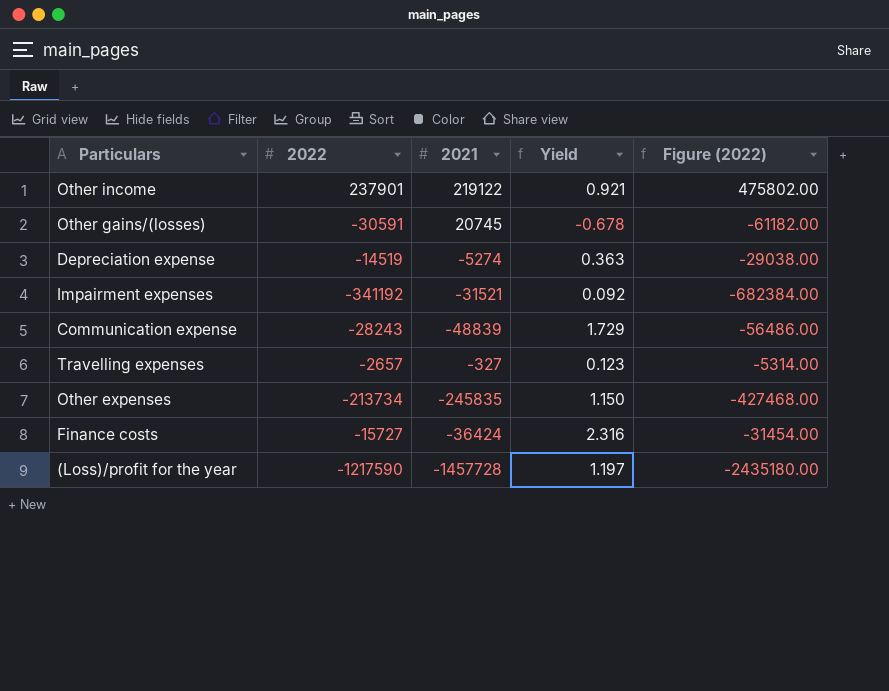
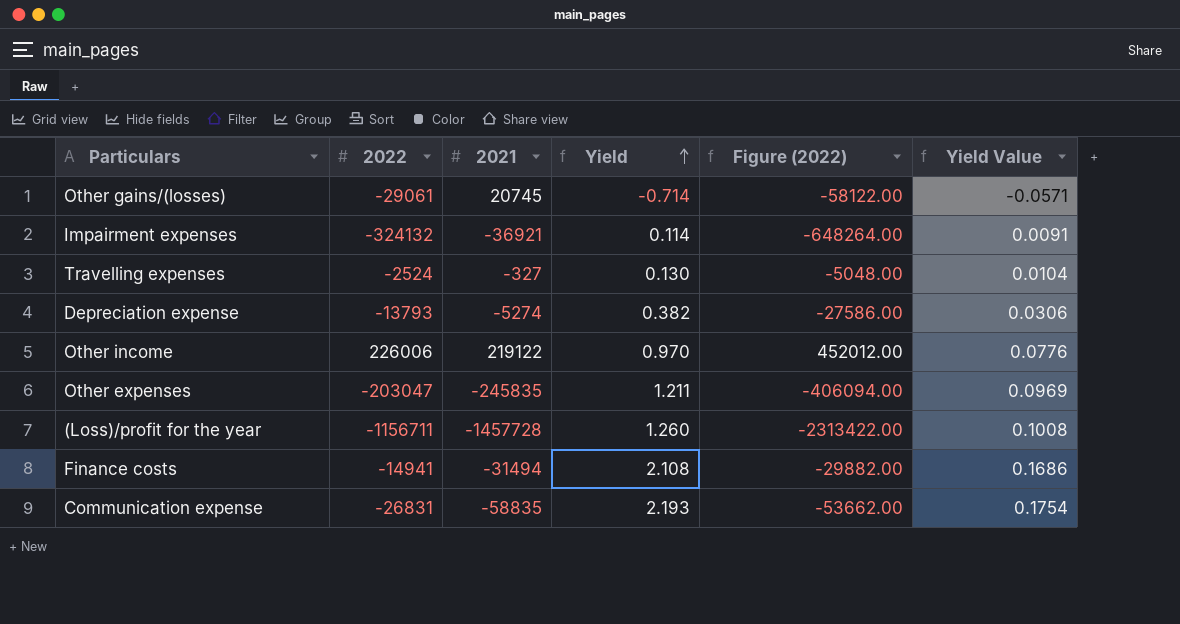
row order: none -> Yield ascending
column Yield Value | formula: none -> [Yield] * 0.08
Other gains/(losses) | 2022: -30591 -> -29061
Other gains/(losses) | Yield: -0.678 -> -0.714
Other gains/(losses) | Figure (2022): -61182.00 -> -58122.00
Impairment expenses | 2022: -341192 -> -324132
Impairment expenses | 2021: -31521 -> -36921
Impairment expenses | Yield: 0.092 -> 0.114
Impairment expenses | Figure (2022): -682384.00 -> -648264.00
Travelling expenses | 2022: -2657 -> -2524
Travelling expenses | Yield: 0.123 -> 0.130
Travelling expenses | Figure (2022): -5314.00 -> -5048.00
Depreciation expense | 2022: -14519 -> -13793
Depreciation expense | Yield: 0.363 -> 0.382
Depreciation expense | Figure (2022): -29038.00 -> -27586.00
Other income | 2022: 237901 -> 226006
Other income | Yield: 0.921 -> 0.970
Other income | Figure (2022): 475802.00 -> 452012.00
Other expenses | 2022: -213734 -> -203047
Other expenses | Yield: 1.150 -> 1.211
Other expenses | Figure (2022): -427468.00 -> -406094.00
(Loss)/profit for the year | 2022: -1217590 -> -1156711
(Loss)/profit for the year | Yield: 1.197 -> 1.260
(Loss)/profit for the year | Figure (2022): -2435180.00 -> -2313422.00
Finance costs | 2022: -15727 -> -14941
Finance costs | 2021: -36424 -> -31494
Finance costs | Yield: 2.316 -> 2.108
Finance costs | Figure (2022): -31454.00 -> -29882.00
Communication expense | 2022: -28243 -> -26831
Communication expense | 2021: -48839 -> -58835
Communication expense | Yield: 1.729 -> 2.193
Communication expense | Figure (2022): -56486.00 -> -53662.00

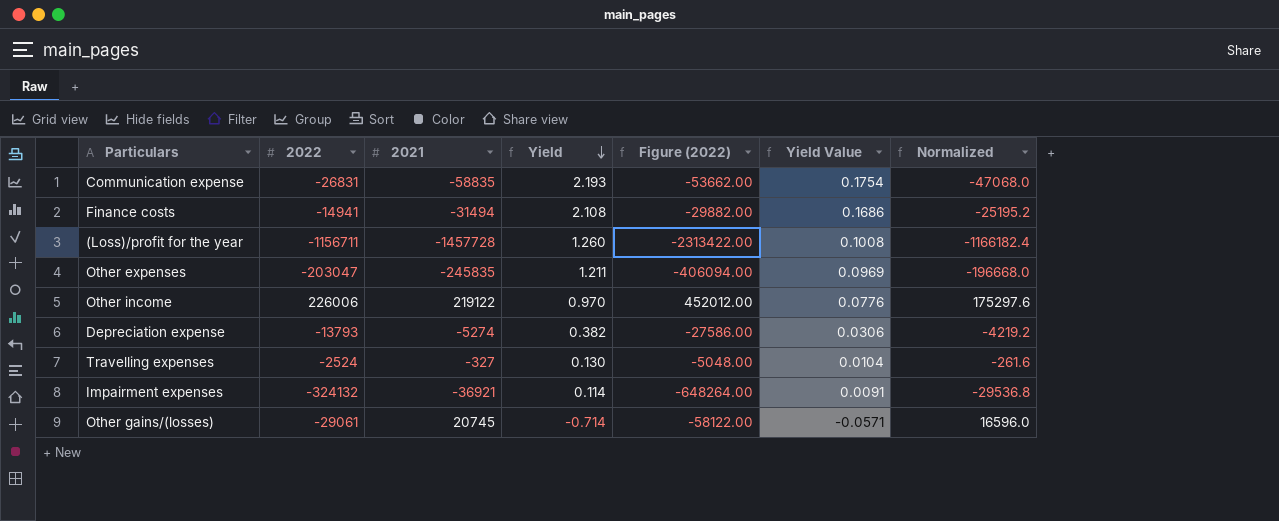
row order: Yield ascending -> Yield descending
column Normalized | formula: none -> [2021] * 0.8

